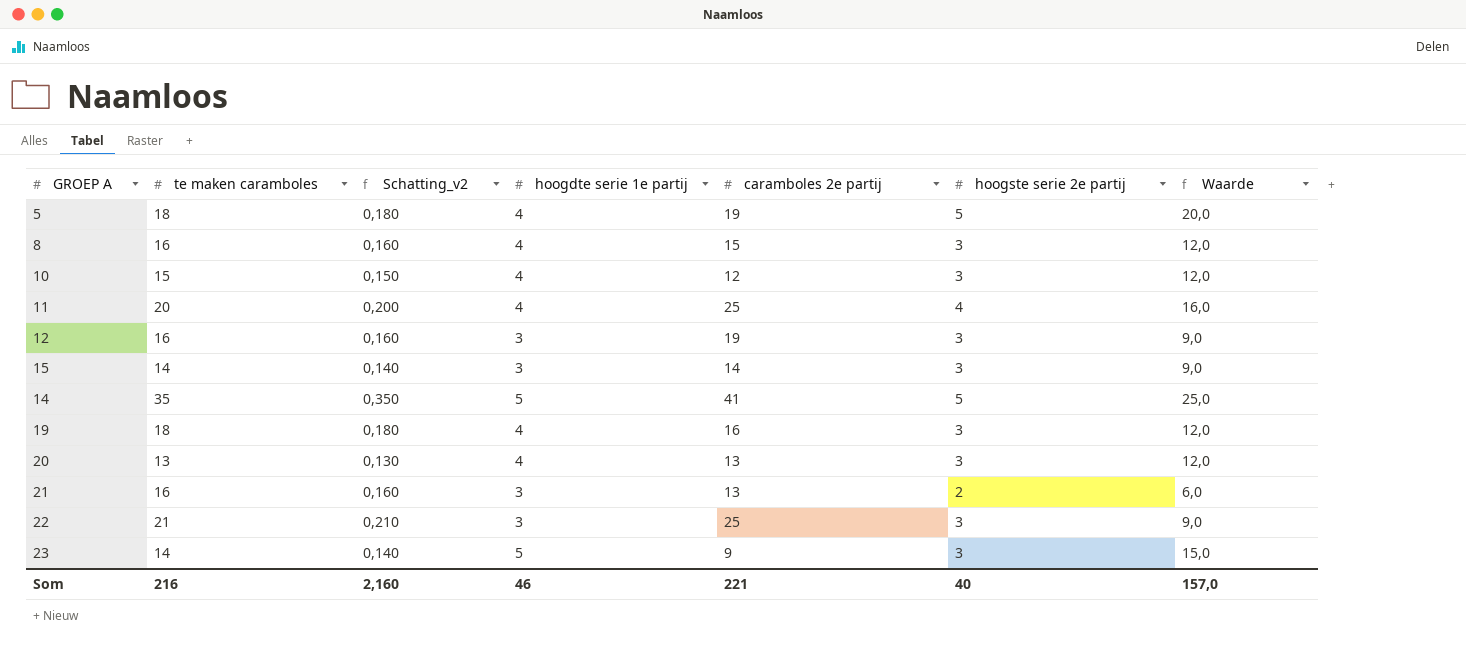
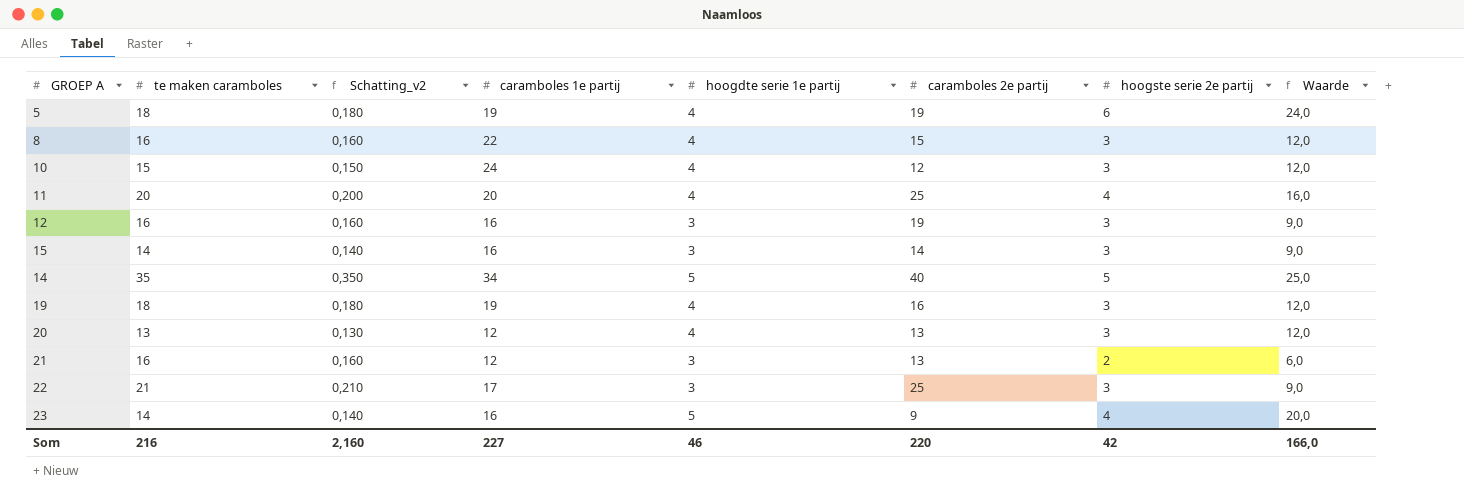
column caramboles 1e partij | position: none -> 4
5 | hoogste serie 2e partij: 5 -> 6
5 | Waarde: 20,0 -> 24,0
14 | caramboles 2e partij: 41 -> 40
23 | hoogste serie 2e partij: 3 -> 4
23 | Waarde: 15,0 -> 20,0
Som | caramboles 2e partij: 221 -> 220
Som | hoogste serie 2e partij: 40 -> 42
Som | Waarde: 157,0 -> 166,0

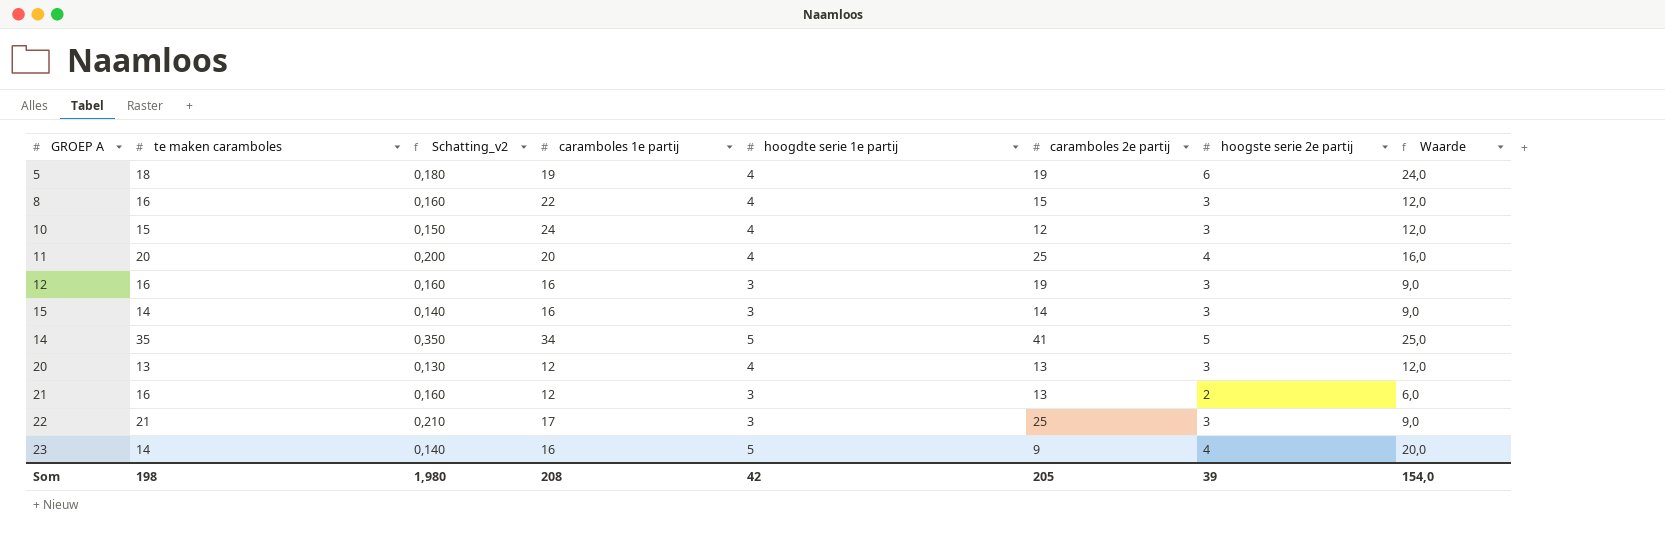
row 19: 18 | 0,180 | 19 | 4 | 16 | 3 | 12,0 -> none
14 | caramboles 2e partij: 40 -> 41
Som | te maken caramboles: 216 -> 198
Som | Schatting_v2: 2,160 -> 1,980
Som | caramboles 1e partij: 227 -> 208
Som | hoogdte serie 1e partij: 46 -> 42
Som | caramboles 2e partij: 220 -> 205
Som | hoogste serie 2e partij: 42 -> 39
Som | Waarde: 166,0 -> 154,0

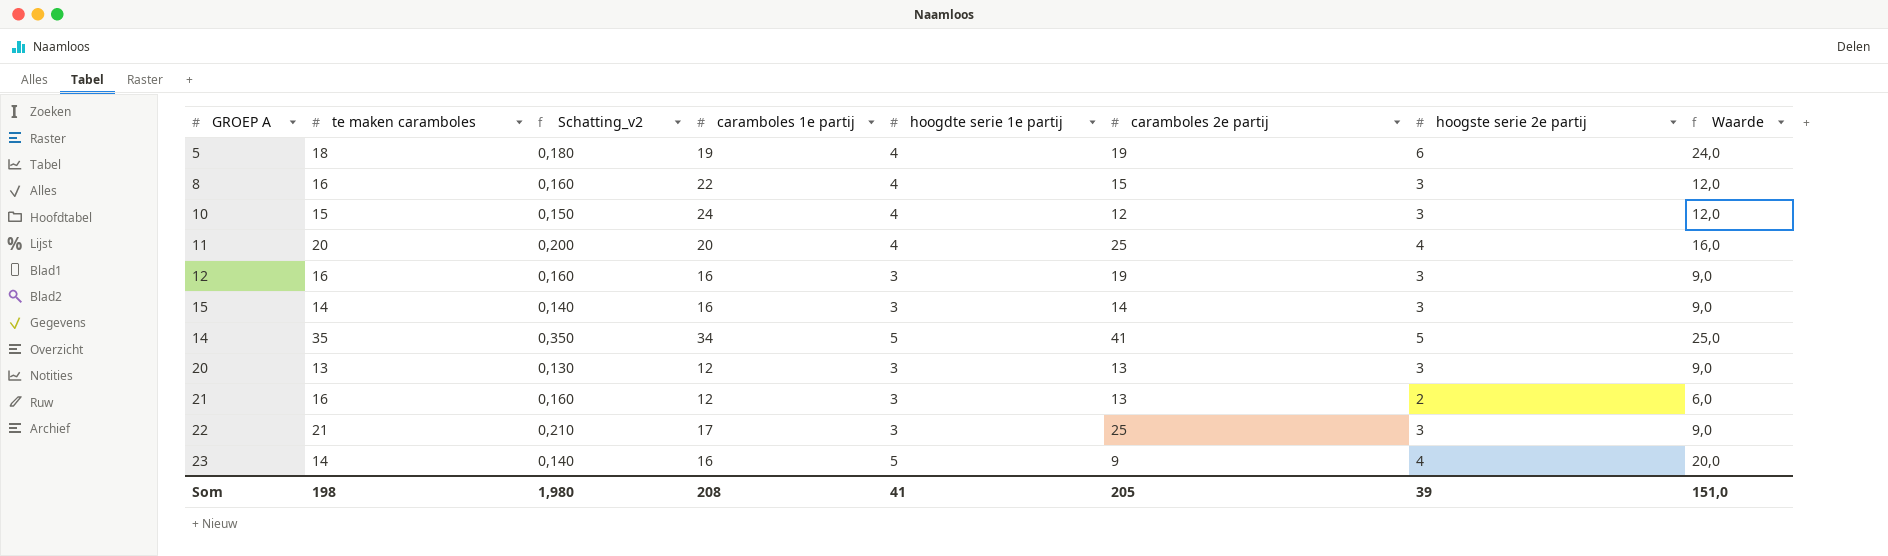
20 | hoogdte serie 1e partij: 4 -> 3
20 | Waarde: 12,0 -> 9,0
Som | hoogdte serie 1e partij: 42 -> 41
Som | Waarde: 154,0 -> 151,0

